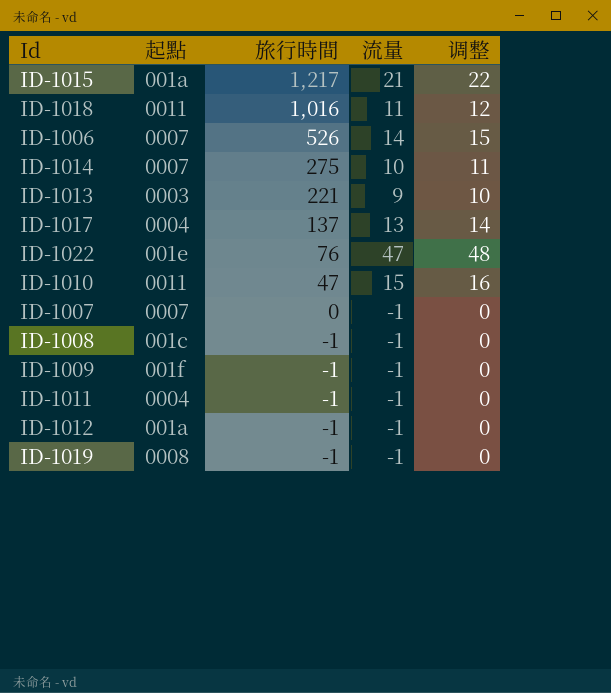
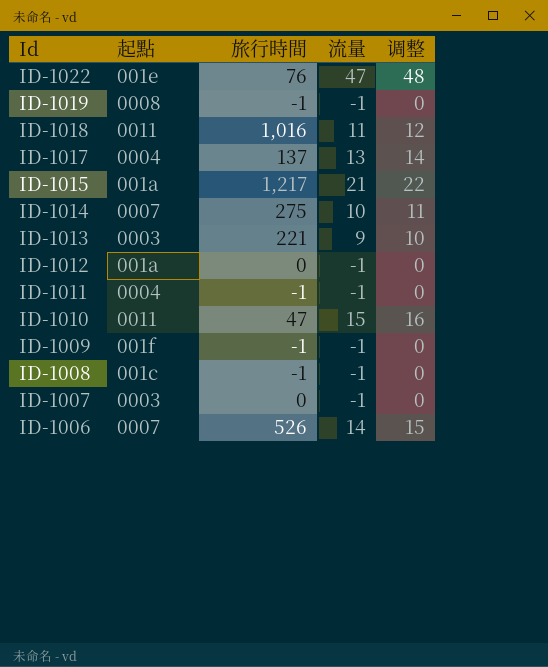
row order: 旅行時間 descending -> Id descending
ID-1012 | 旅行時間: -1 -> 0
ID-1007 | 起點: 0007 -> 0003

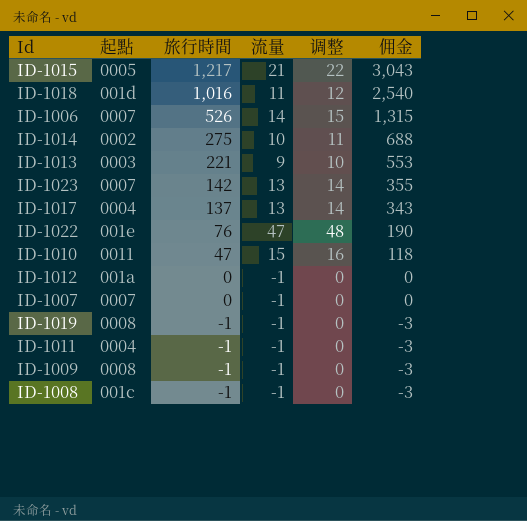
row order: Id descending -> 旅行時間 descending
column 佣金 | formula: none -> [旅行時間] * 2.5
ID-1015 | 起點: 001a -> 0005
ID-1018 | 起點: 0011 -> 001d
ID-1014 | 起點: 0007 -> 0002
row ID-1023: none -> 0007 | 142 | 13 | 14 | 355
ID-1007 | 起點: 0003 -> 0007
ID-1009 | 起點: 001f -> 0008

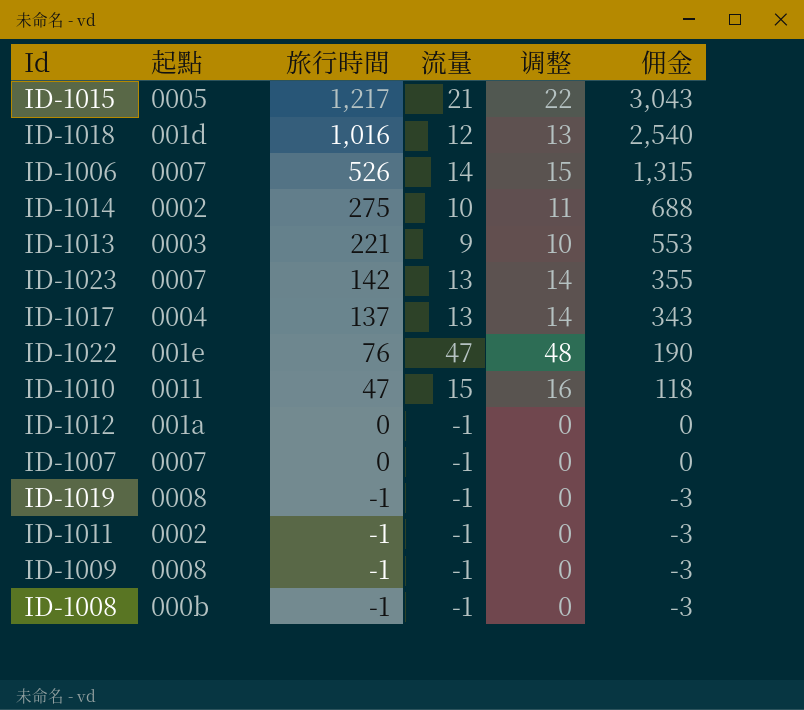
ID-1018 | 流量: 11 -> 12
ID-1018 | 调整: 12 -> 13
ID-1011 | 起點: 0004 -> 0002
ID-1008 | 起點: 001c -> 000b

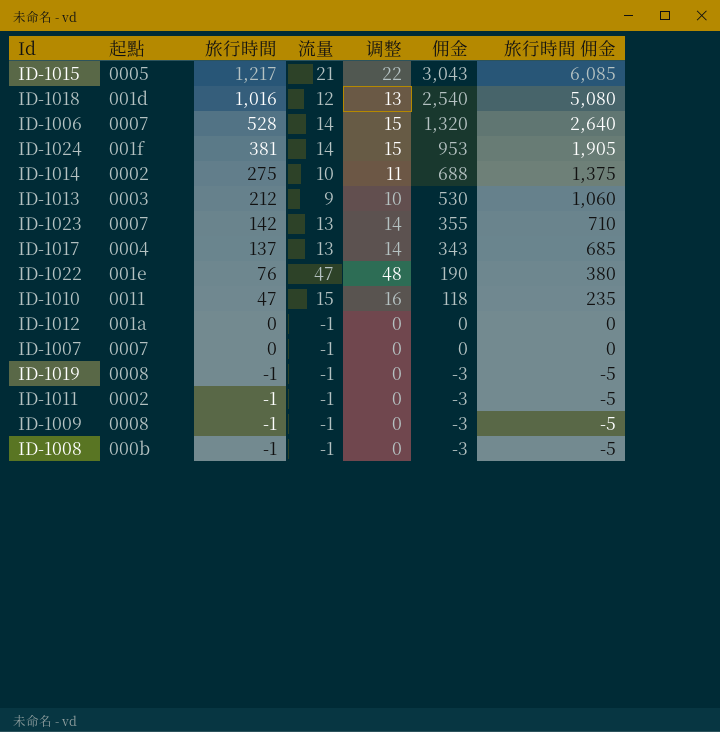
column 旅行時間 佣金 | formula: none -> [旅行時間] * 5
ID-1006 | 旅行時間: 526 -> 528
ID-1006 | 佣金: 1,315 -> 1,320
row ID-1024: none -> 001f | 381 | 14 | 15 | 953 | 1,905
ID-1013 | 旅行時間: 221 -> 212
ID-1013 | 佣金: 553 -> 530

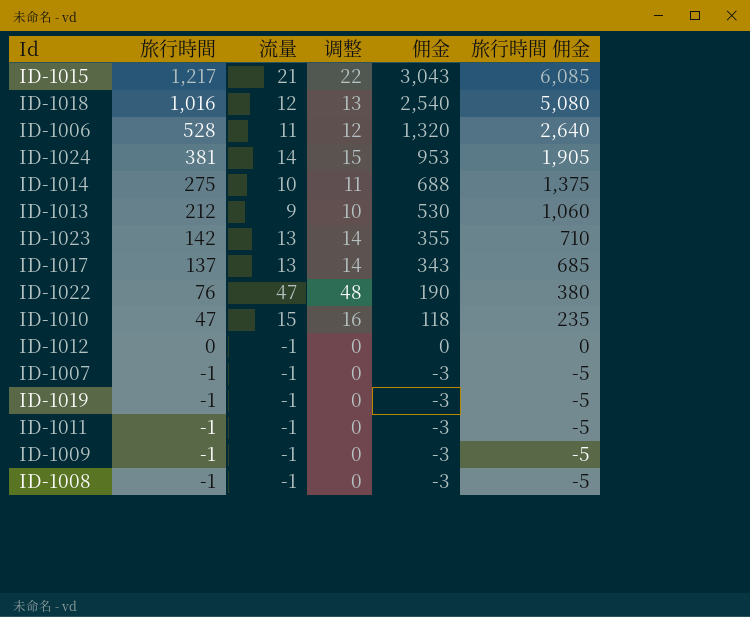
column 起點 | position: 2 -> none
ID-1006 | 流量: 14 -> 11
ID-1006 | 调整: 15 -> 12
ID-1007 | 旅行時間: 0 -> -1
ID-1007 | 佣金: 0 -> -3
ID-1007 | 旅行時間 佣金: 0 -> -5

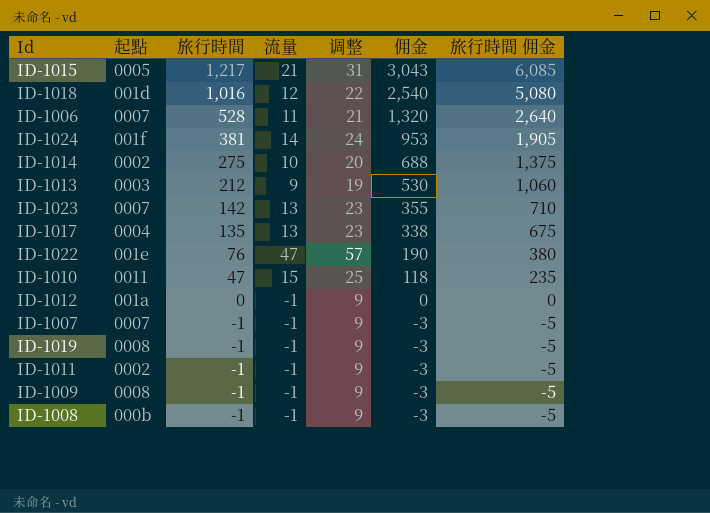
column 起點 | position: none -> 2
column 调整 | formula: [流量] + 1 -> [流量] + 10
ID-1017 | 旅行時間: 137 -> 135
ID-1017 | 佣金: 343 -> 338
ID-1017 | 旅行時間 佣金: 685 -> 675

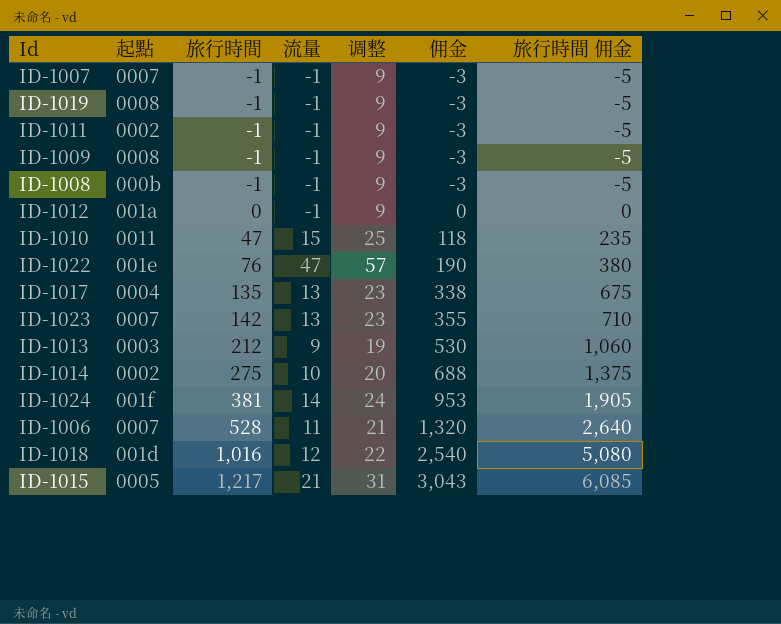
row order: 旅行時間 descending -> 旅行時間 ascending

